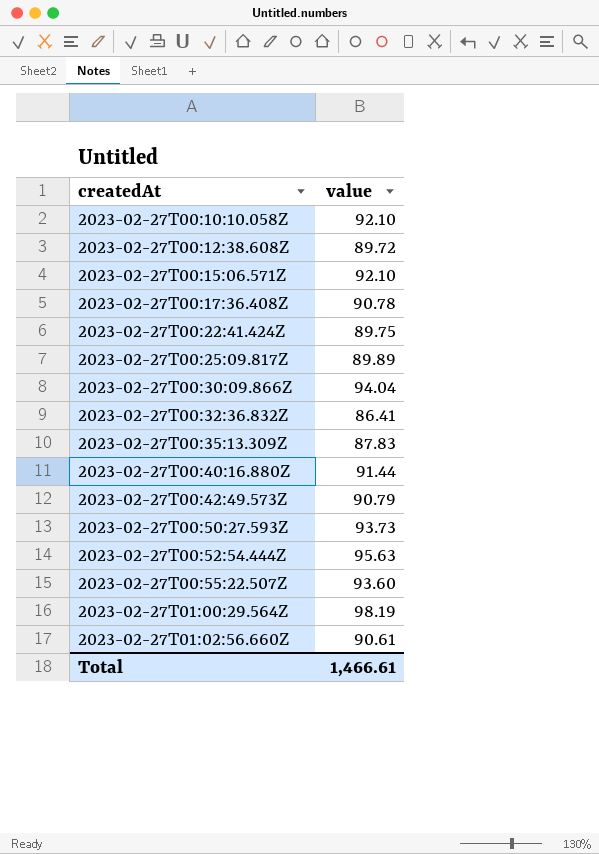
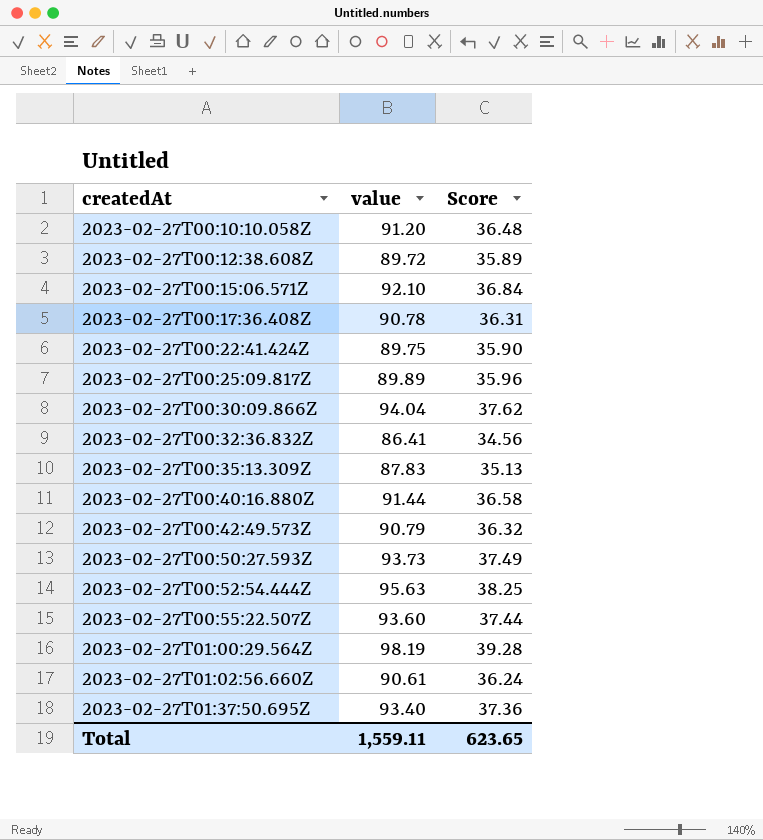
column Score | formula: none -> [value] * 0.4
2023-02-27T00:10:10.058Z | value: 92.10 -> 91.20
row 2023-02-27T01:37:50.695Z: none -> 93.40 | 37.36
Total | value: 1,466.61 -> 1,559.11

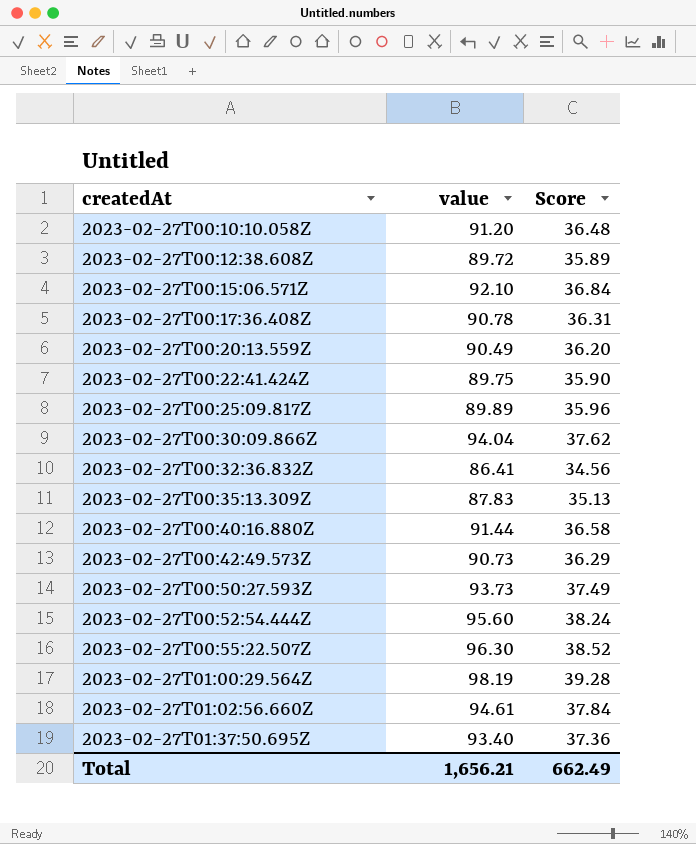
row 2023-02-27T00:20:13.559Z: none -> 90.49 | 36.20
2023-02-27T00:42:49.573Z | value: 90.79 -> 90.73
2023-02-27T00:42:49.573Z | Score: 36.32 -> 36.29
2023-02-27T00:52:54.444Z | value: 95.63 -> 95.60
2023-02-27T00:52:54.444Z | Score: 38.25 -> 38.24
2023-02-27T00:55:22.507Z | value: 93.60 -> 96.30
2023-02-27T00:55:22.507Z | Score: 37.44 -> 38.52
2023-02-27T01:02:56.660Z | value: 90.61 -> 94.61
2023-02-27T01:02:56.660Z | Score: 36.24 -> 37.84
Total | value: 1,559.11 -> 1,656.21
Total | Score: 623.65 -> 662.49

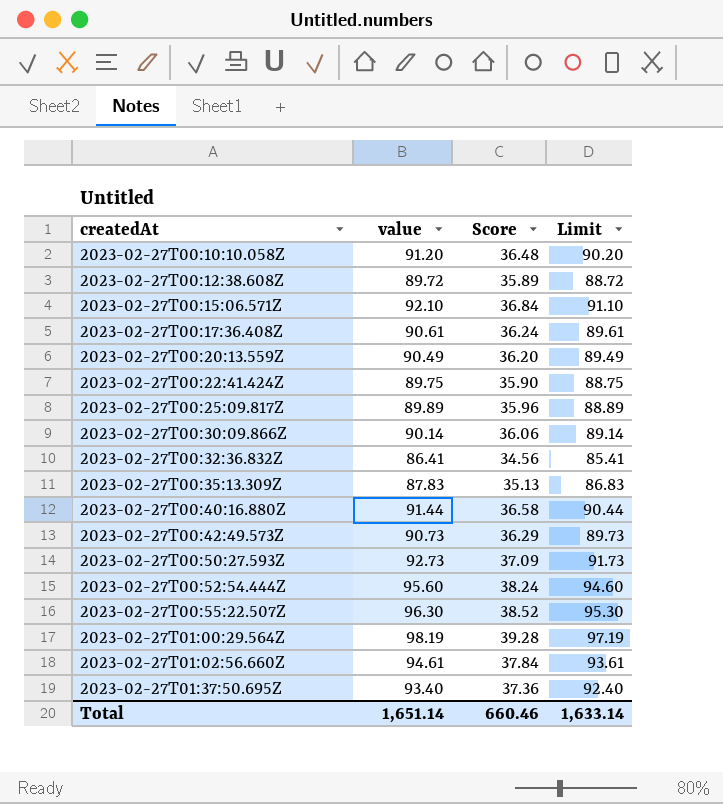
column Limit | formula: none -> [value] - 1
2023-02-27T00:17:36.408Z | value: 90.78 -> 90.61
2023-02-27T00:17:36.408Z | Score: 36.31 -> 36.24
2023-02-27T00:30:09.866Z | value: 94.04 -> 90.14
2023-02-27T00:30:09.866Z | Score: 37.62 -> 36.06
2023-02-27T00:50:27.593Z | value: 93.73 -> 92.73
2023-02-27T00:50:27.593Z | Score: 37.49 -> 37.09
Total | value: 1,656.21 -> 1,651.14
Total | Score: 662.49 -> 660.46

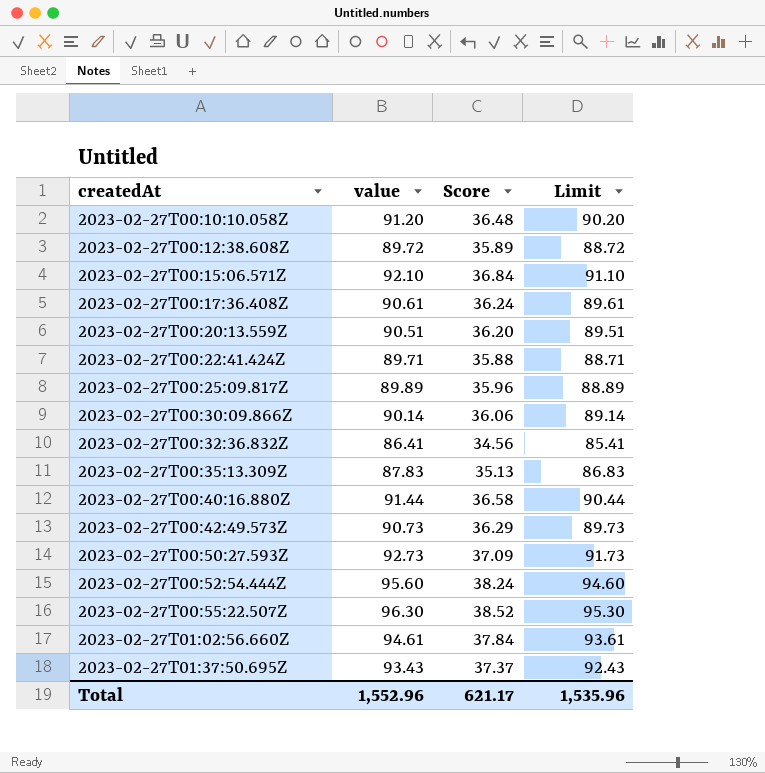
row 2023-02-27T01:00:29.564Z: 98.19 | 39.28 | 97.19 -> none
2023-02-27T00:20:13.559Z | value: 90.49 -> 90.51
2023-02-27T00:20:13.559Z | Limit: 89.49 -> 89.51
2023-02-27T00:22:41.424Z | value: 89.75 -> 89.71
2023-02-27T00:22:41.424Z | Score: 35.90 -> 35.88
2023-02-27T00:22:41.424Z | Limit: 88.75 -> 88.71
2023-02-27T01:37:50.695Z | value: 93.40 -> 93.43
2023-02-27T01:37:50.695Z | Score: 37.36 -> 37.37
2023-02-27T01:37:50.695Z | Limit: 92.40 -> 92.43
Total | value: 1,651.14 -> 1,552.96
Total | Score: 660.46 -> 621.17
Total | Limit: 1,633.14 -> 1,535.96

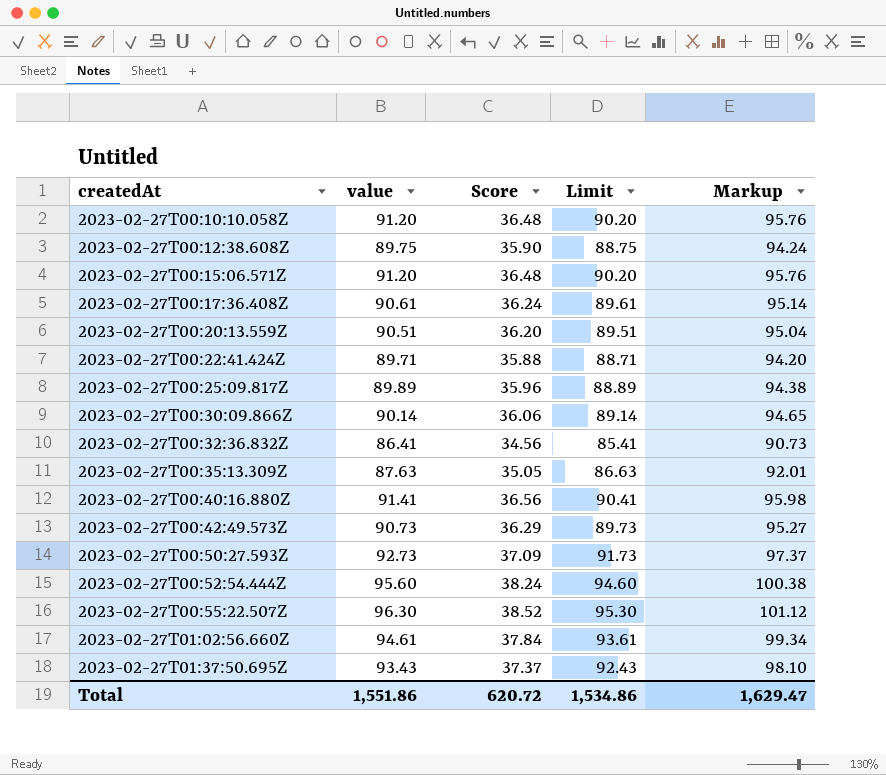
column Markup | formula: none -> [value] * 1.05
2023-02-27T00:12:38.608Z | value: 89.72 -> 89.75
2023-02-27T00:12:38.608Z | Score: 35.89 -> 35.90
2023-02-27T00:12:38.608Z | Limit: 88.72 -> 88.75
2023-02-27T00:15:06.571Z | value: 92.10 -> 91.20
2023-02-27T00:15:06.571Z | Score: 36.84 -> 36.48
2023-02-27T00:15:06.571Z | Limit: 91.10 -> 90.20
2023-02-27T00:35:13.309Z | value: 87.83 -> 87.63
2023-02-27T00:35:13.309Z | Score: 35.13 -> 35.05
2023-02-27T00:35:13.309Z | Limit: 86.83 -> 86.63
2023-02-27T00:40:16.880Z | value: 91.44 -> 91.41
2023-02-27T00:40:16.880Z | Score: 36.58 -> 36.56
2023-02-27T00:40:16.880Z | Limit: 90.44 -> 90.41
Total | value: 1,552.96 -> 1,551.86
Total | Score: 621.17 -> 620.72
Total | Limit: 1,535.96 -> 1,534.86

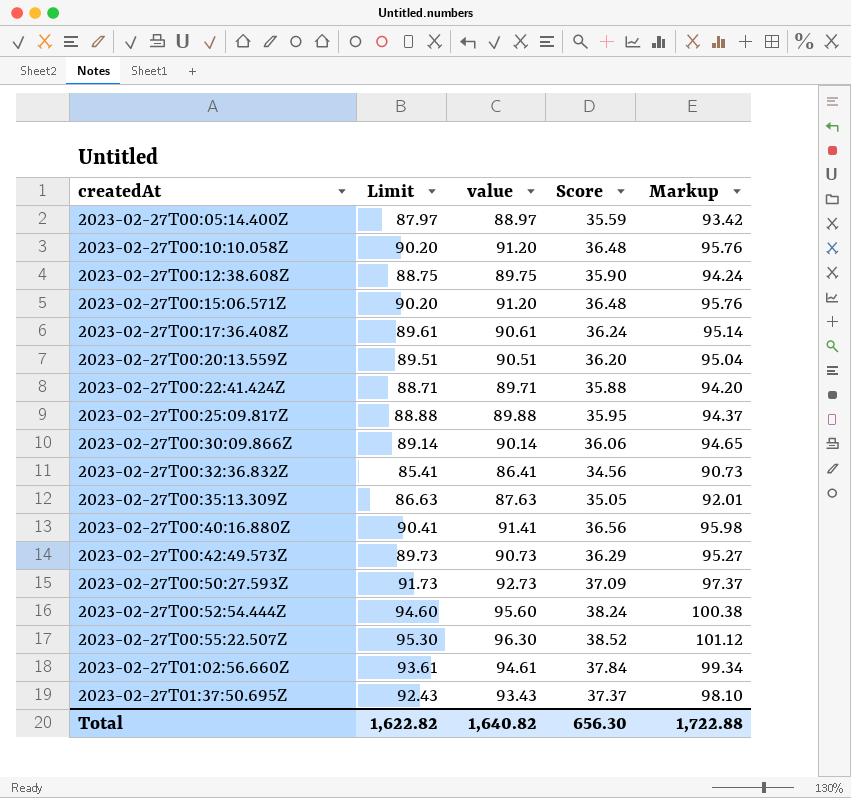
column Limit | position: 4 -> 2
row 2023-02-27T00:05:14.400Z: none -> 87.97 | 88.97 | 35.59 | 93.42
2023-02-27T00:25:09.817Z | Limit: 88.89 -> 88.88
2023-02-27T00:25:09.817Z | value: 89.89 -> 89.88
2023-02-27T00:25:09.817Z | Score: 35.96 -> 35.95
2023-02-27T00:25:09.817Z | Markup: 94.38 -> 94.37
Total | Limit: 1,534.86 -> 1,622.82
Total | value: 1,551.86 -> 1,640.82
Total | Score: 620.72 -> 656.30
Total | Markup: 1,629.47 -> 1,722.88

